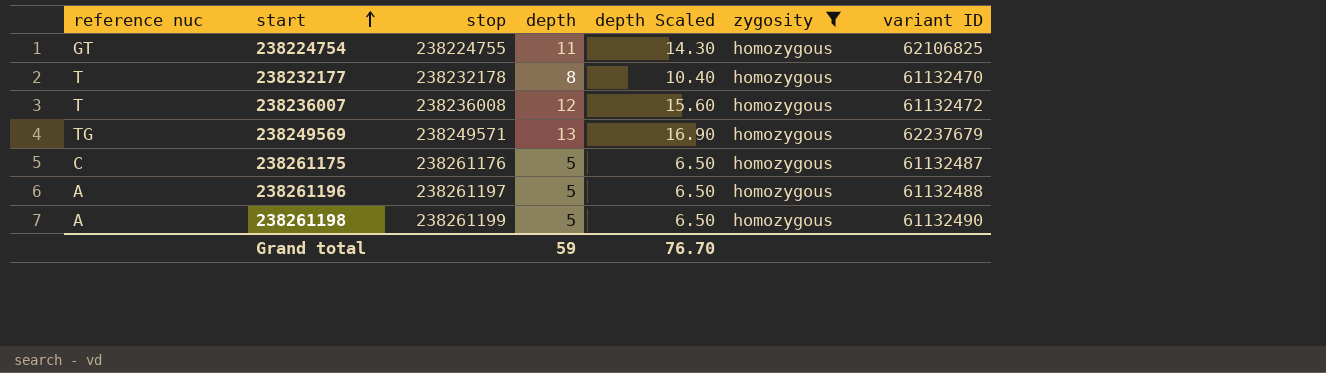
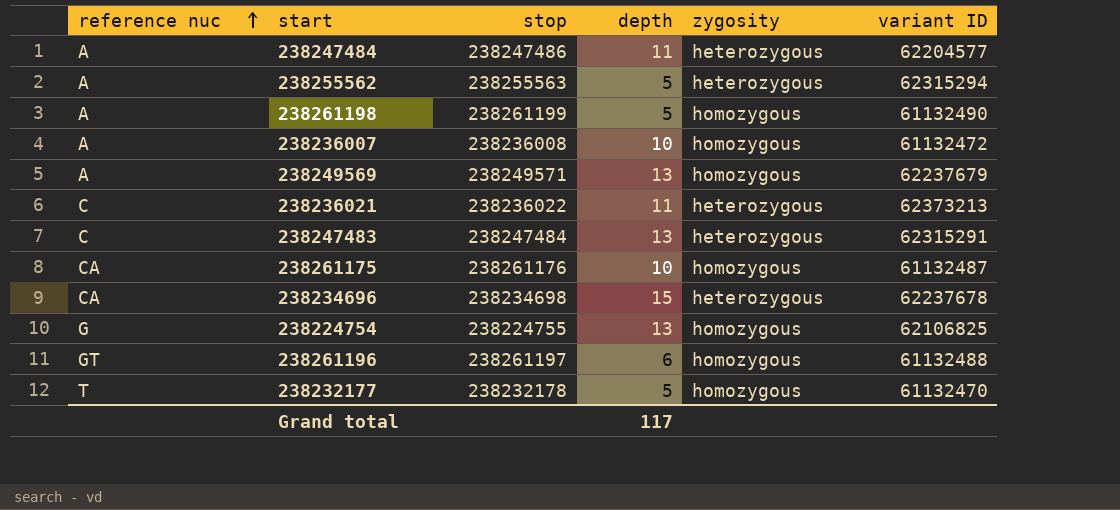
filter: zygosity = homozygous -> none
row order: start ascending -> reference nuc ascending
column depth Scaled | formula: [depth] * 1.3 -> none
238236007 | reference nuc: T -> A
238236007 | depth: 12 -> 10
238249569 | reference nuc: TG -> A
238261175 | reference nuc: C -> CA
238261175 | depth: 5 -> 10
238224754 | reference nuc: GT -> G
238224754 | depth: 11 -> 13
238261196 | reference nuc: A -> GT
238261196 | depth: 5 -> 6
238232177 | depth: 8 -> 5
Grand total | depth: 59 -> 117

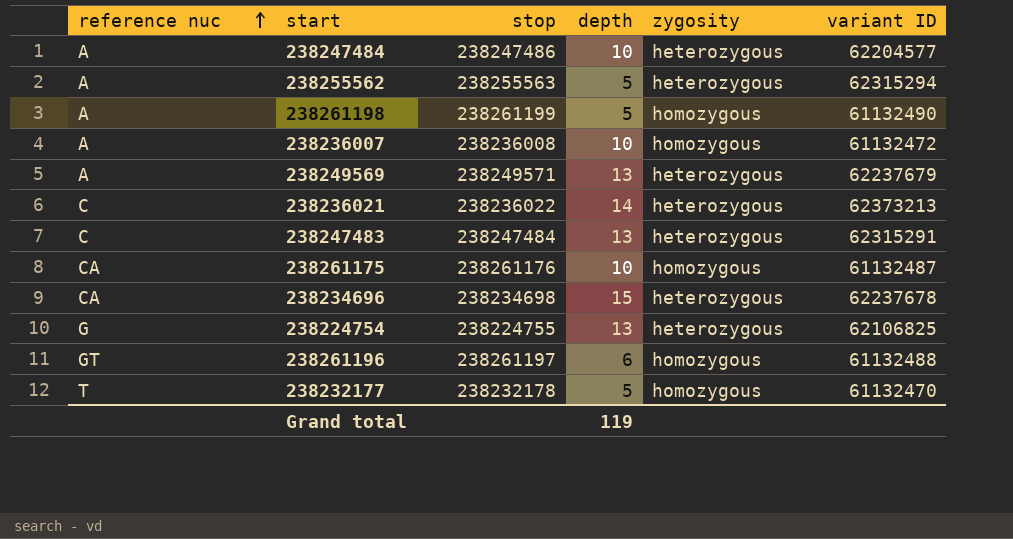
238247484 | depth: 11 -> 10
238249569 | zygosity: homozygous -> heterozygous
238236021 | depth: 11 -> 14
238224754 | zygosity: homozygous -> heterozygous
Grand total | depth: 117 -> 119

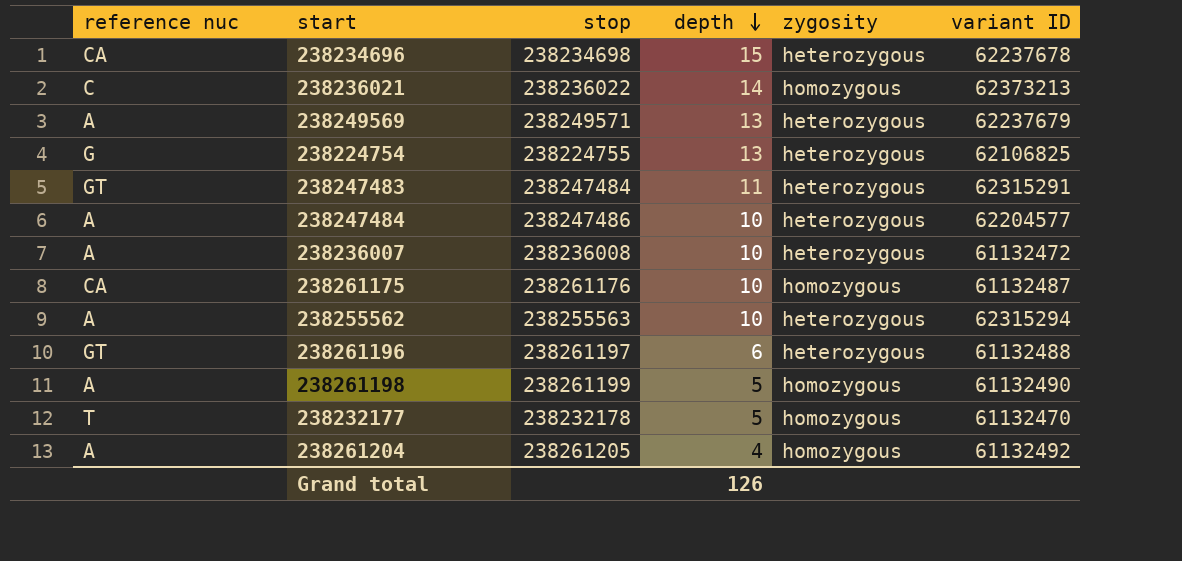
row order: reference nuc ascending -> depth descending
238236021 | zygosity: heterozygous -> homozygous
238247483 | reference nuc: C -> GT
238247483 | depth: 13 -> 11
238236007 | zygosity: homozygous -> heterozygous
238255562 | depth: 5 -> 10
238261196 | zygosity: homozygous -> heterozygous
row 238261204: none -> A | 238261205 | 4 | homozygous | 61132492
Grand total | depth: 119 -> 126

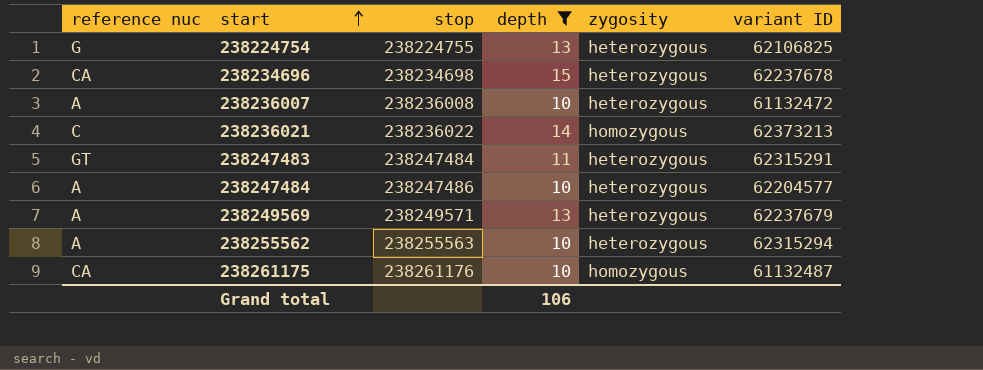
filter: none -> depth >= 10
row order: depth descending -> start ascending
Grand total | depth: 126 -> 106

